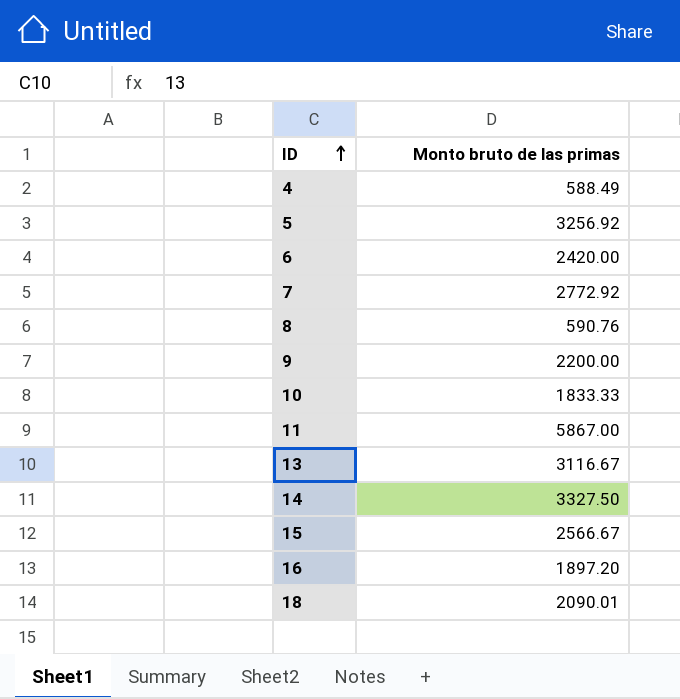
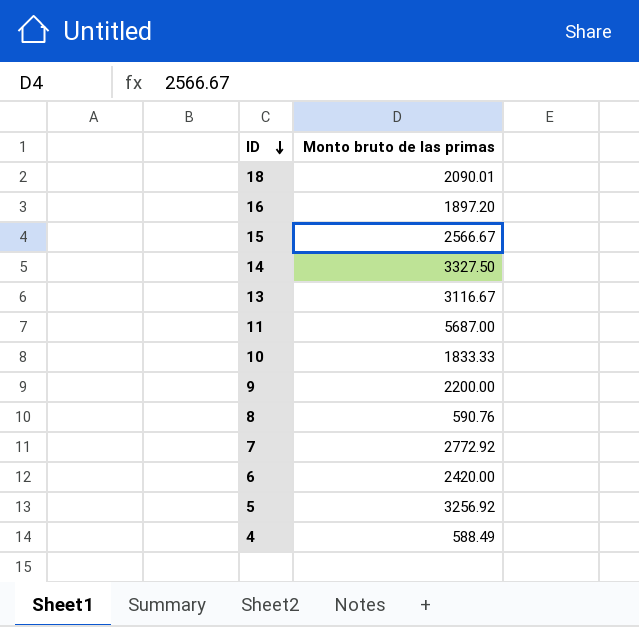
row order: ID ascending -> ID descending
11 | Monto bruto de las primas: 5867.00 -> 5687.00

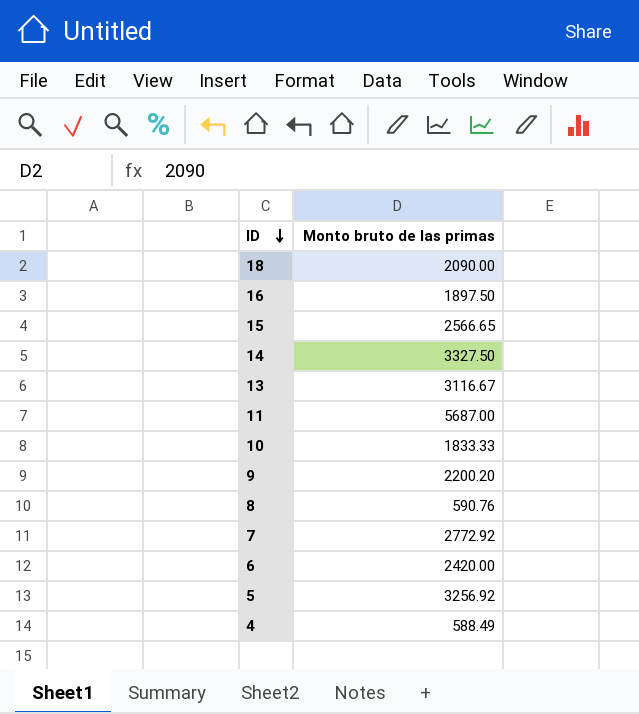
18 | Monto bruto de las primas: 2090.01 -> 2090.00
16 | Monto bruto de las primas: 1897.20 -> 1897.50
15 | Monto bruto de las primas: 2566.67 -> 2566.65
9 | Monto bruto de las primas: 2200.00 -> 2200.20

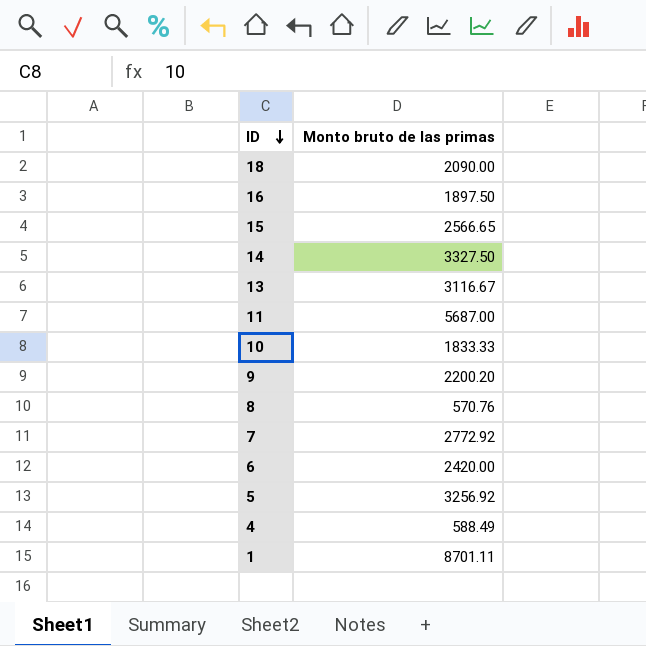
8 | Monto bruto de las primas: 590.76 -> 570.76
row 1: none -> 8701.11

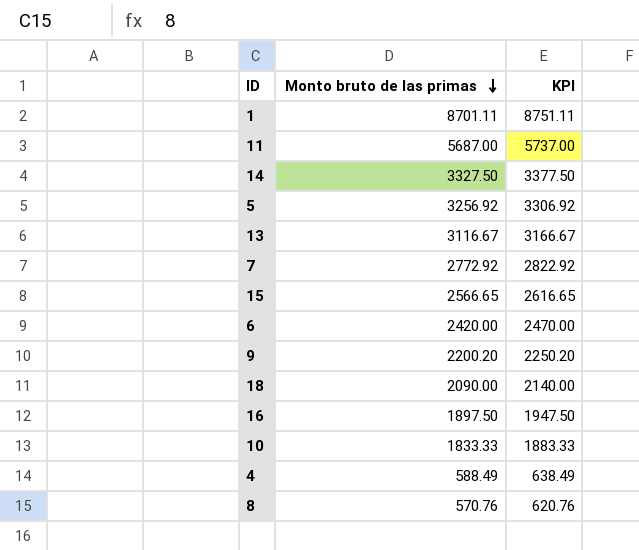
row order: ID descending -> Monto bruto de las primas descending
column KPI | formula: none -> [Monto bruto de las primas] + 50

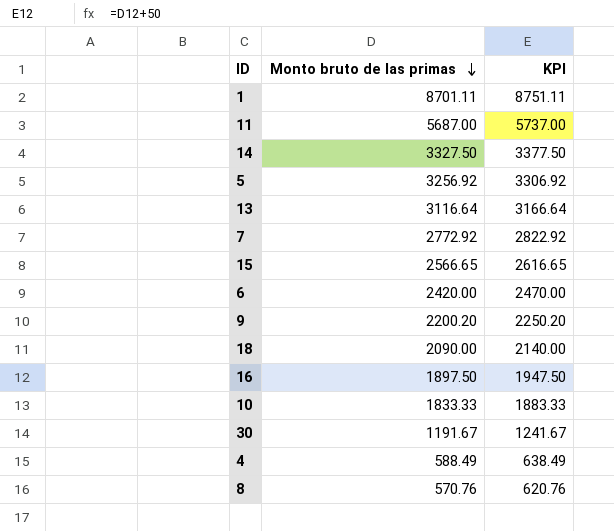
13 | Monto bruto de las primas: 3116.67 -> 3116.64
13 | KPI: 3166.67 -> 3166.64
row 30: none -> 1191.67 | 1241.67

